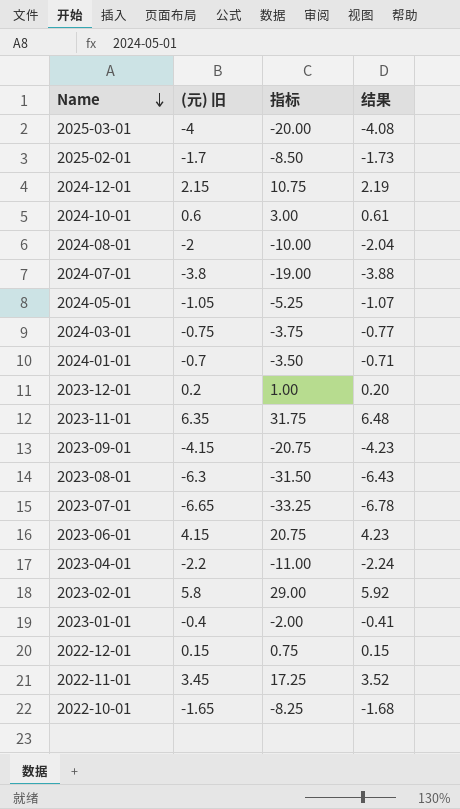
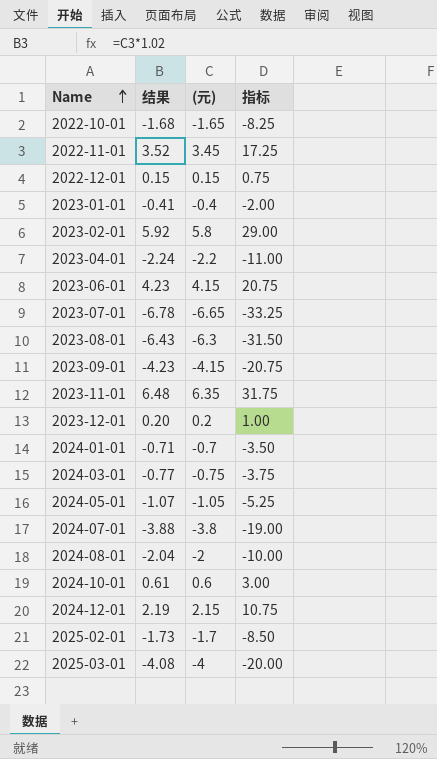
row order: Name descending -> Name ascending
column 结果 | position: 4 -> 2
column name: (元) 旧 -> (元)

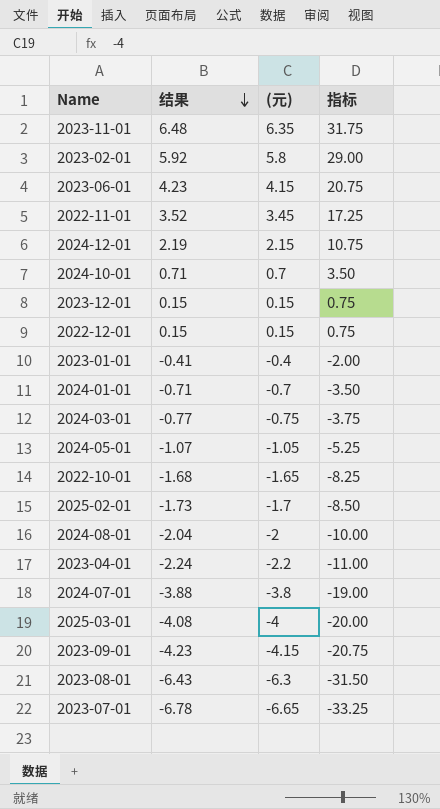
row order: Name ascending -> 结果 descending
2024-10-01 | 结果: 0.61 -> 0.71
2024-10-01 | (元): 0.6 -> 0.7
2024-10-01 | 指标: 3.00 -> 3.50
2023-12-01 | 结果: 0.20 -> 0.15
2023-12-01 | (元): 0.2 -> 0.15
2023-12-01 | 指标: 1.00 -> 0.75

